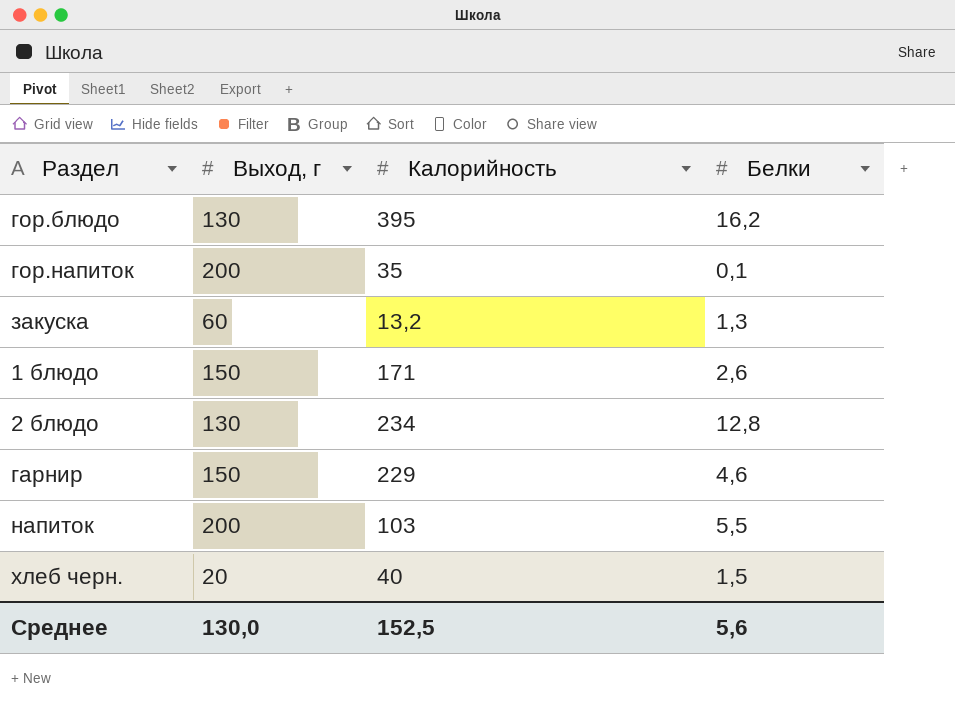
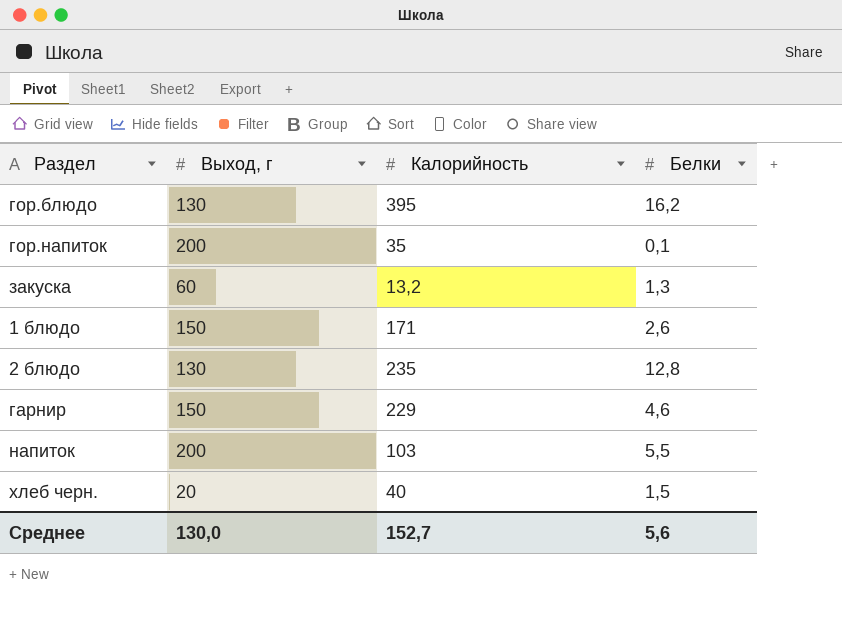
2 блюдо | Калорийность: 234 -> 235
Среднее | Калорийность: 152,5 -> 152,7

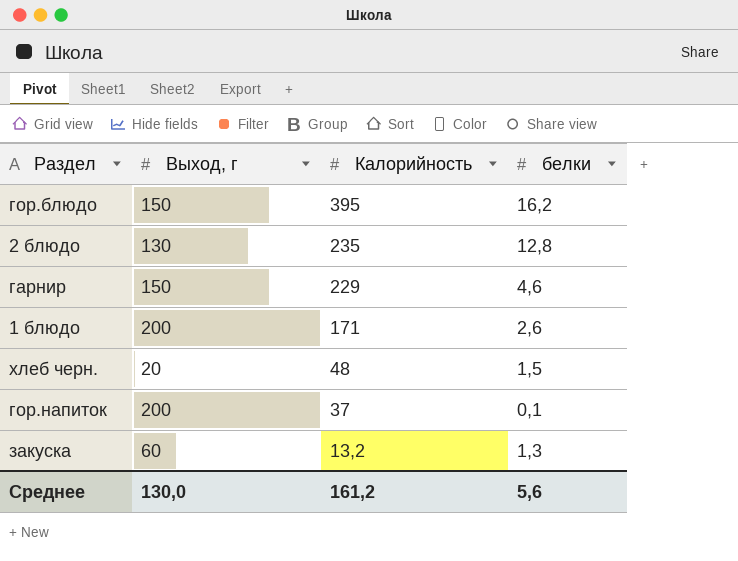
row order: none -> Калорийность descending
column name: Белки -> белки
row напиток: 200 | 103 | 5,5 -> none
гор.блюдо | Выход, г: 130 -> 150
1 блюдо | Выход, г: 150 -> 200
хлеб черн. | Калорийность: 40 -> 48
гор.напиток | Калорийность: 35 -> 37
Среднее | Калорийность: 152,7 -> 161,2

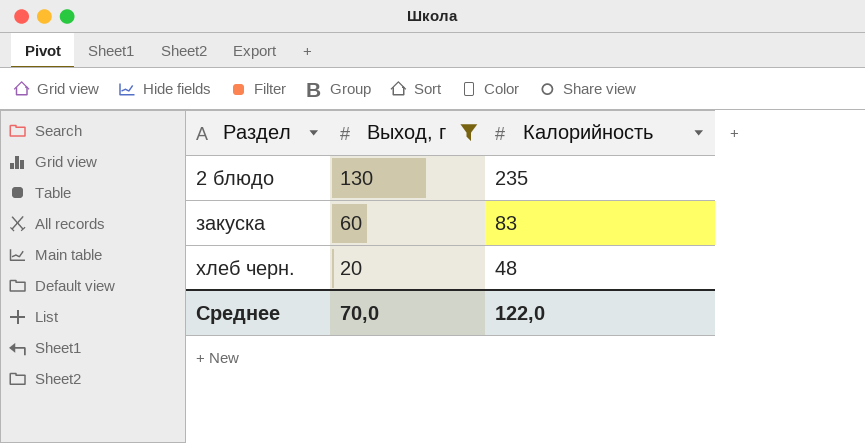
filter: none -> Выход, г <= 130
row order: Калорийность descending -> Раздел ascending
column белки | position: 4 -> none
закуска | Калорийность: 13,2 -> 83
Среднее | Выход, г: 130,0 -> 70,0
Среднее | Калорийность: 161,2 -> 122,0

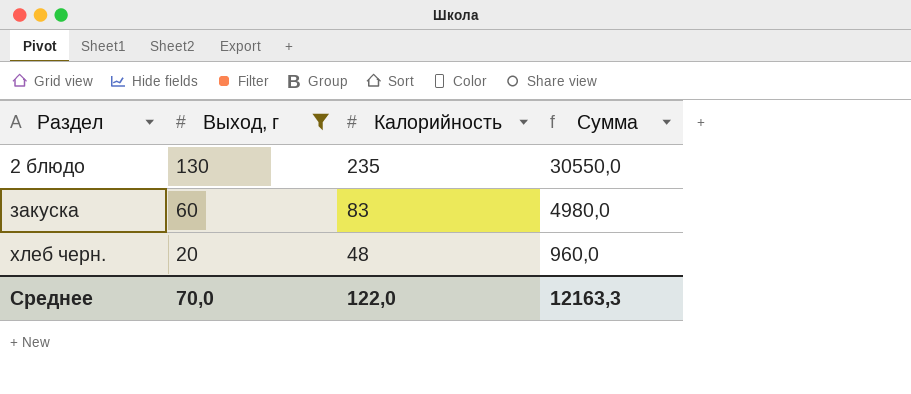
column Сумма | formula: none -> [Выход, г] * [Калорийность]

